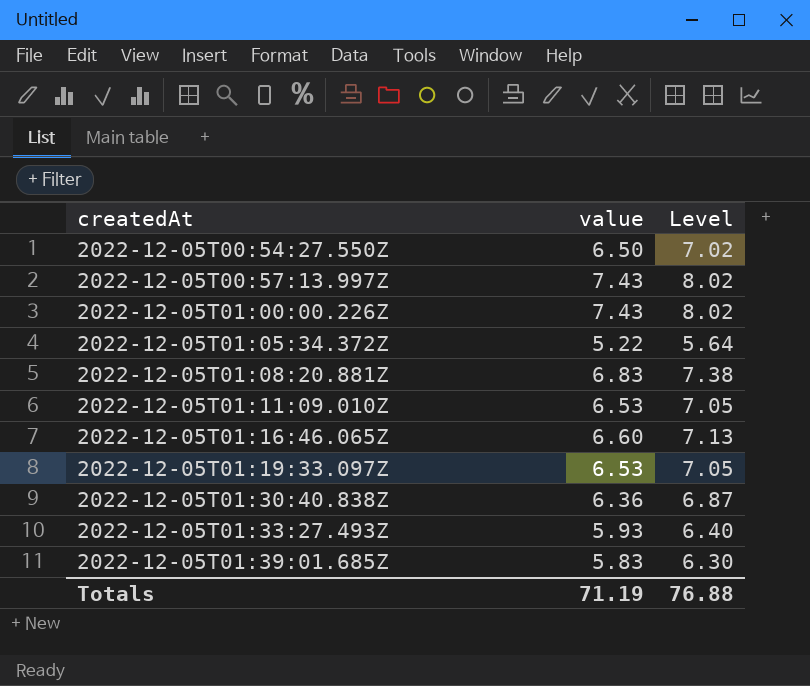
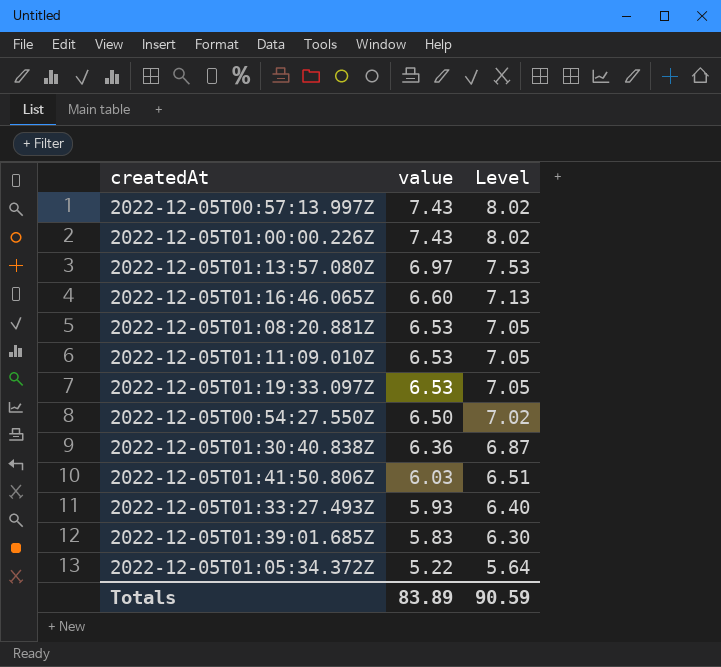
row order: createdAt ascending -> value descending
row 2022-12-05T01:13:57.080Z: none -> 6.97 | 7.53
2022-12-05T01:08:20.881Z | value: 6.83 -> 6.53
2022-12-05T01:08:20.881Z | Level: 7.38 -> 7.05
row 2022-12-05T01:41:50.806Z: none -> 6.03 | 6.51
Totals | value: 71.19 -> 83.89
Totals | Level: 76.88 -> 90.59

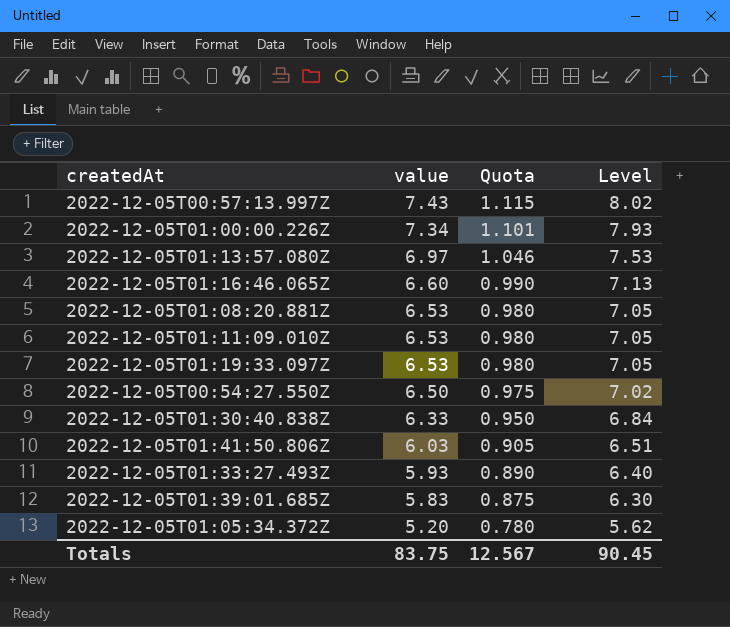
column Quota | formula: none -> [value] * 0.15
2022-12-05T01:00:00.226Z | value: 7.43 -> 7.34
2022-12-05T01:00:00.226Z | Level: 8.02 -> 7.93
2022-12-05T01:30:40.838Z | value: 6.36 -> 6.33
2022-12-05T01:30:40.838Z | Level: 6.87 -> 6.84
2022-12-05T01:05:34.372Z | value: 5.22 -> 5.20
2022-12-05T01:05:34.372Z | Level: 5.64 -> 5.62
Totals | value: 83.89 -> 83.75
Totals | Level: 90.59 -> 90.45

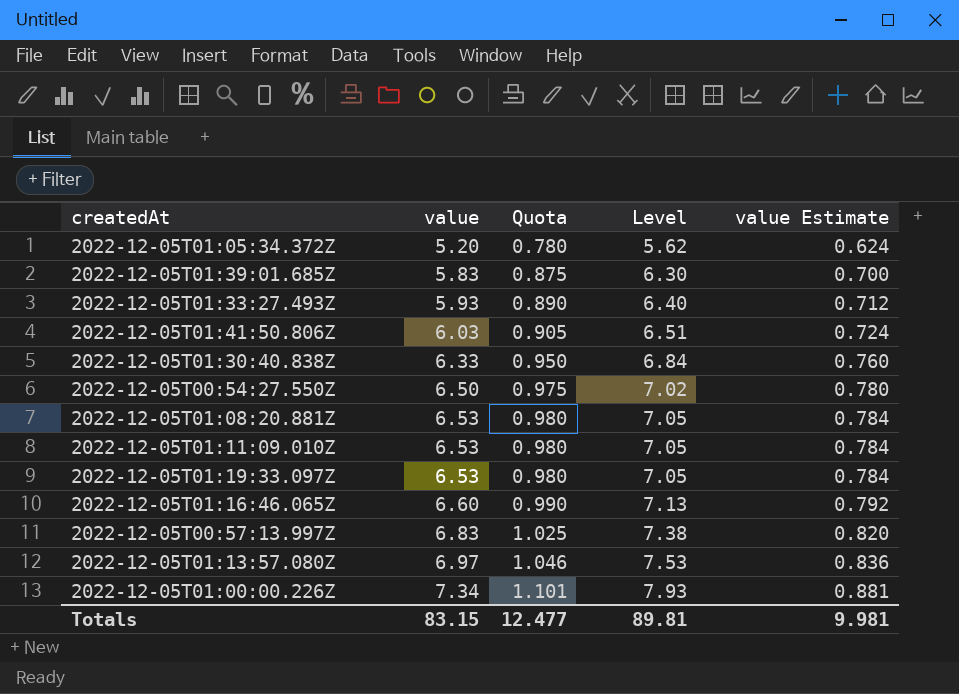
row order: value descending -> value ascending
column value Estimate | formula: none -> [value] * 0.12
2022-12-05T00:57:13.997Z | value: 7.43 -> 6.83
2022-12-05T00:57:13.997Z | Quota: 1.115 -> 1.025
2022-12-05T00:57:13.997Z | Level: 8.02 -> 7.38
Totals | value: 83.75 -> 83.15
Totals | Quota: 12.567 -> 12.477
Totals | Level: 90.45 -> 89.81

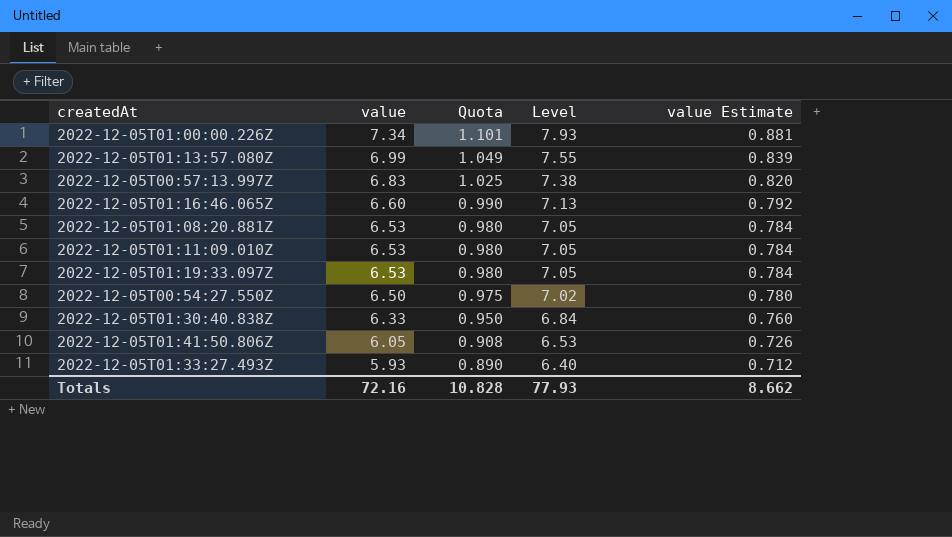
row order: value ascending -> value descending
row 2022-12-05T01:05:34.372Z: 5.20 | 0.780 | 5.62 | 0.624 -> none
row 2022-12-05T01:39:01.685Z: 5.83 | 0.875 | 6.30 | 0.700 -> none
2022-12-05T01:13:57.080Z | value: 6.97 -> 6.99
2022-12-05T01:13:57.080Z | Quota: 1.046 -> 1.049
2022-12-05T01:13:57.080Z | Level: 7.53 -> 7.55
2022-12-05T01:13:57.080Z | value Estimate: 0.836 -> 0.839
2022-12-05T01:41:50.806Z | value: 6.03 -> 6.05
2022-12-05T01:41:50.806Z | Quota: 0.905 -> 0.908
2022-12-05T01:41:50.806Z | Level: 6.51 -> 6.53
2022-12-05T01:41:50.806Z | value Estimate: 0.724 -> 0.726
Totals | value: 83.15 -> 72.16
Totals | Quota: 12.477 -> 10.828
Totals | Level: 89.81 -> 77.93
Totals | value Estimate: 9.981 -> 8.662

